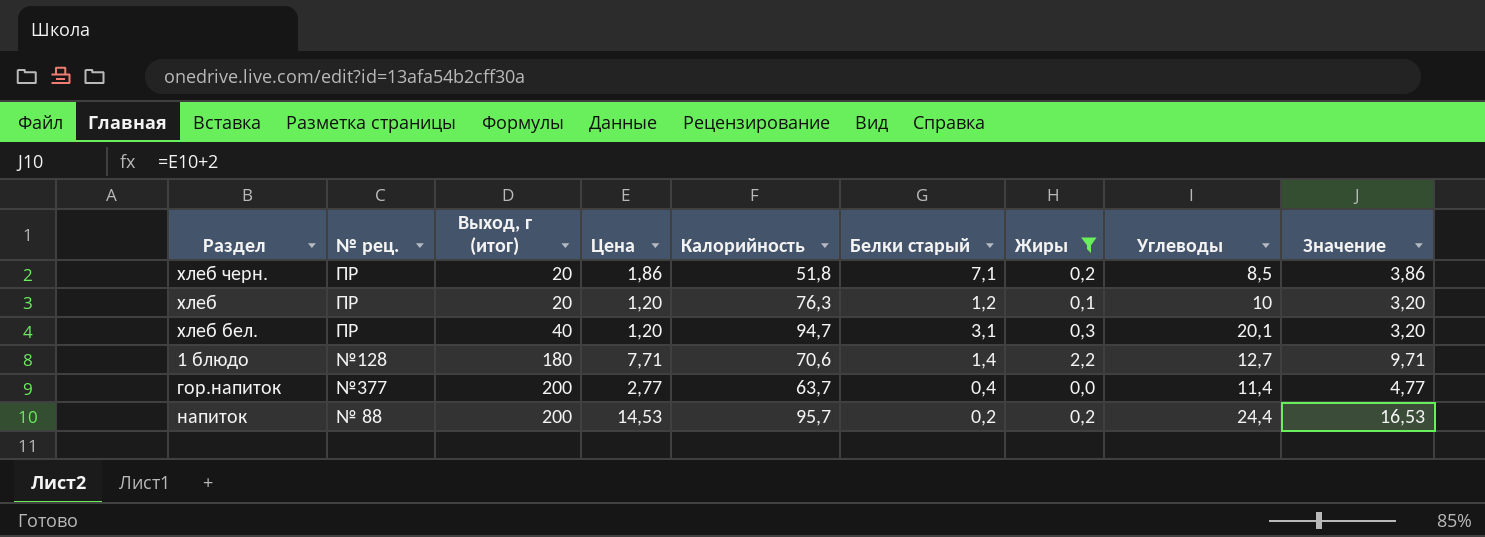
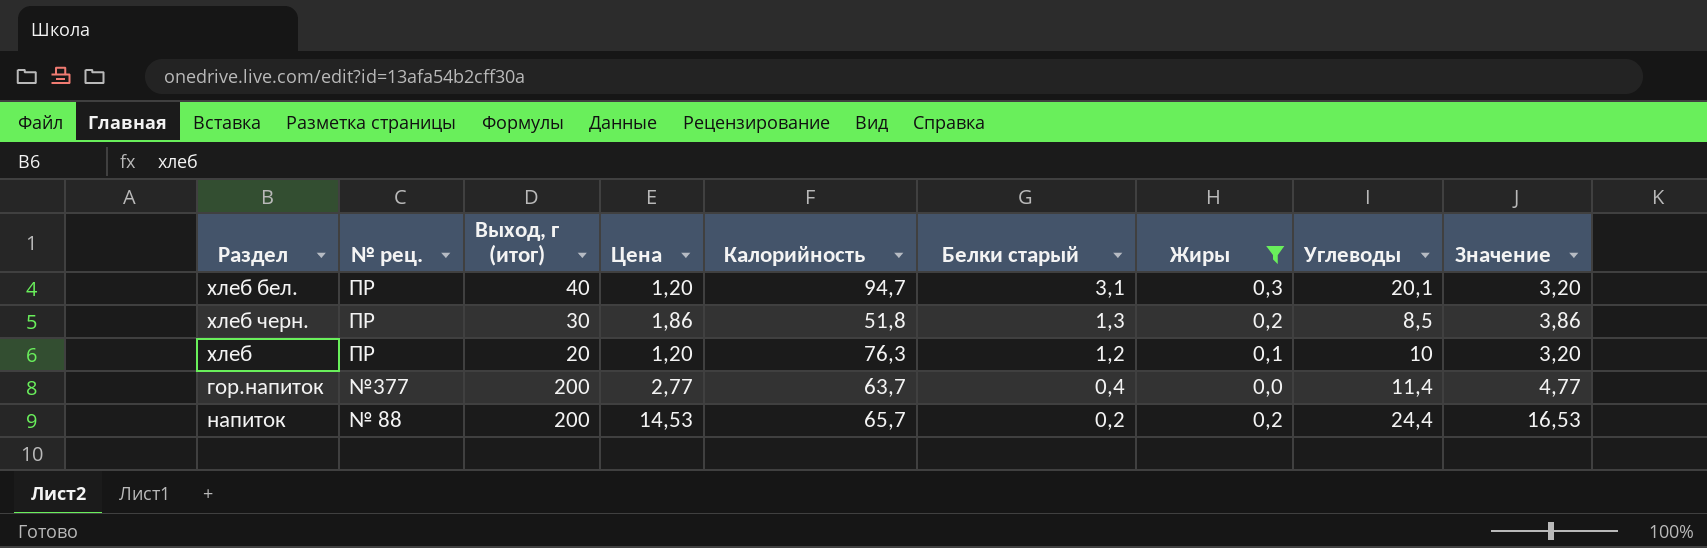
row order: Выход, г (итог) ascending -> Белки старый descending
row 1 блюдо: №128 | 180 | 7,71 | 70,6 | 1,4 | 2,2 | 12,7 | 9,71 -> none
хлеб черн. | Выход, г (итог): 20 -> 30
хлеб черн. | Белки старый: 7,1 -> 1,3
напиток | Калорийность: 95,7 -> 65,7

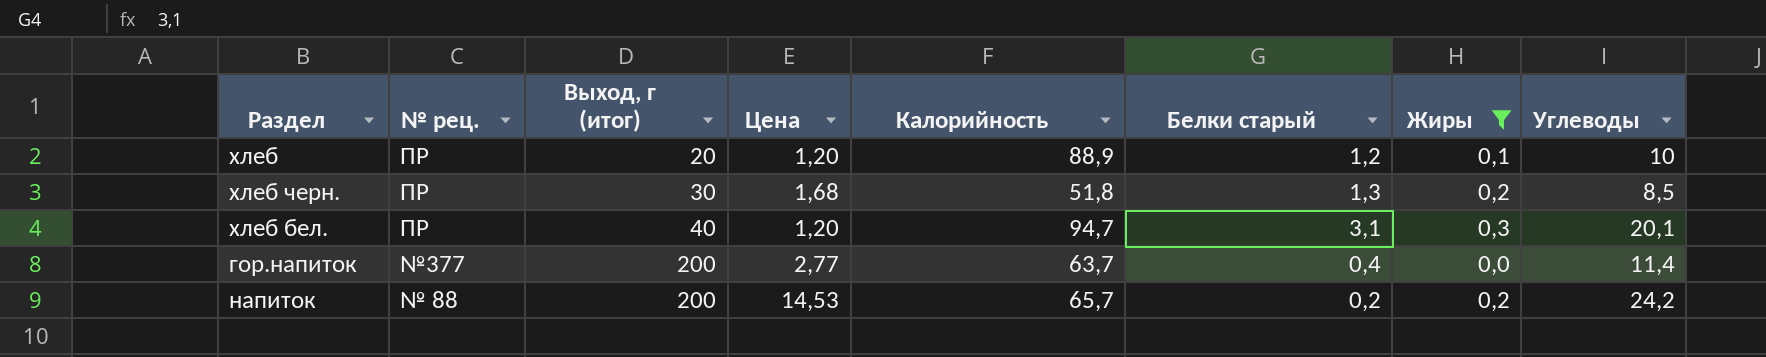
row order: Белки старый descending -> Выход, г (итог) ascending
column Значение | formula: [Цена] + 2 -> none
хлеб | Калорийность: 76,3 -> 88,9
хлеб черн. | Цена: 1,86 -> 1,68
напиток | Углеводы: 24,4 -> 24,2

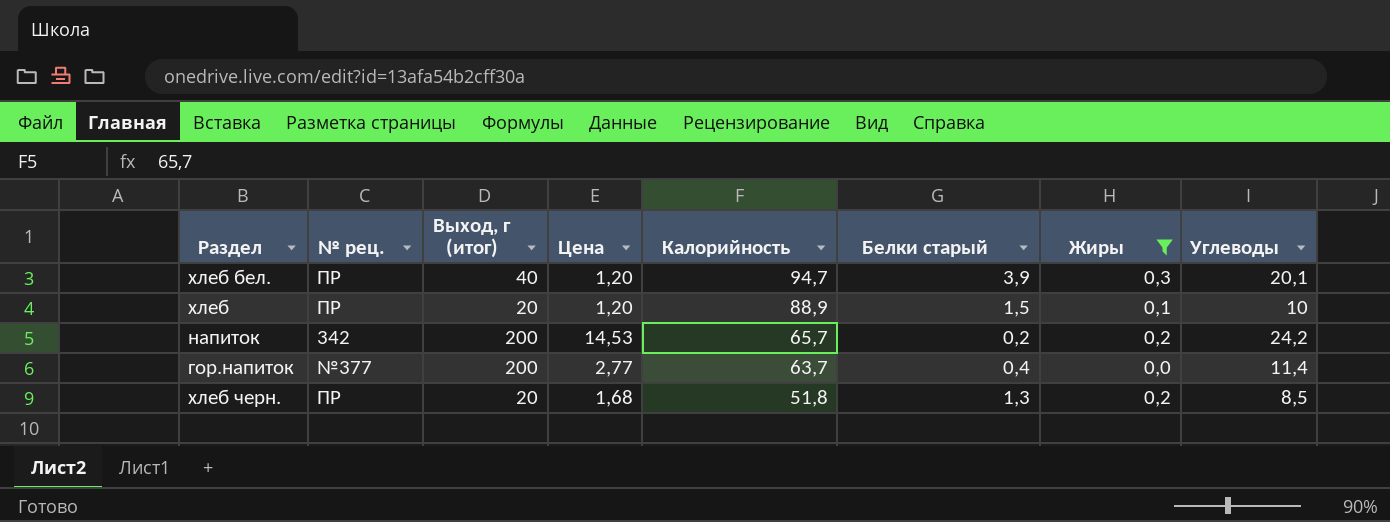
row order: Выход, г (итог) ascending -> Калорийность descending
хлеб бел. | Белки старый: 3,1 -> 3,9
хлеб | Белки старый: 1,2 -> 1,5
напиток | № рец.: № 88 -> 342
хлеб черн. | Выход, г (итог): 30 -> 20

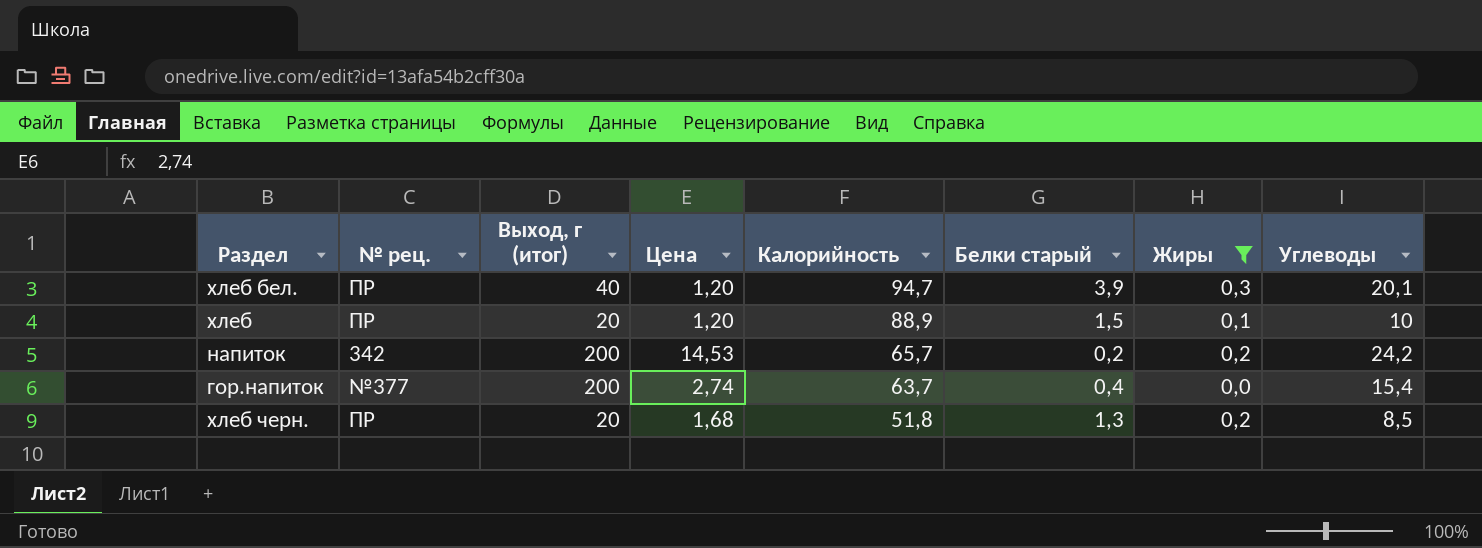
гор.напиток | Цена: 2,77 -> 2,74
гор.напиток | Углеводы: 11,4 -> 15,4

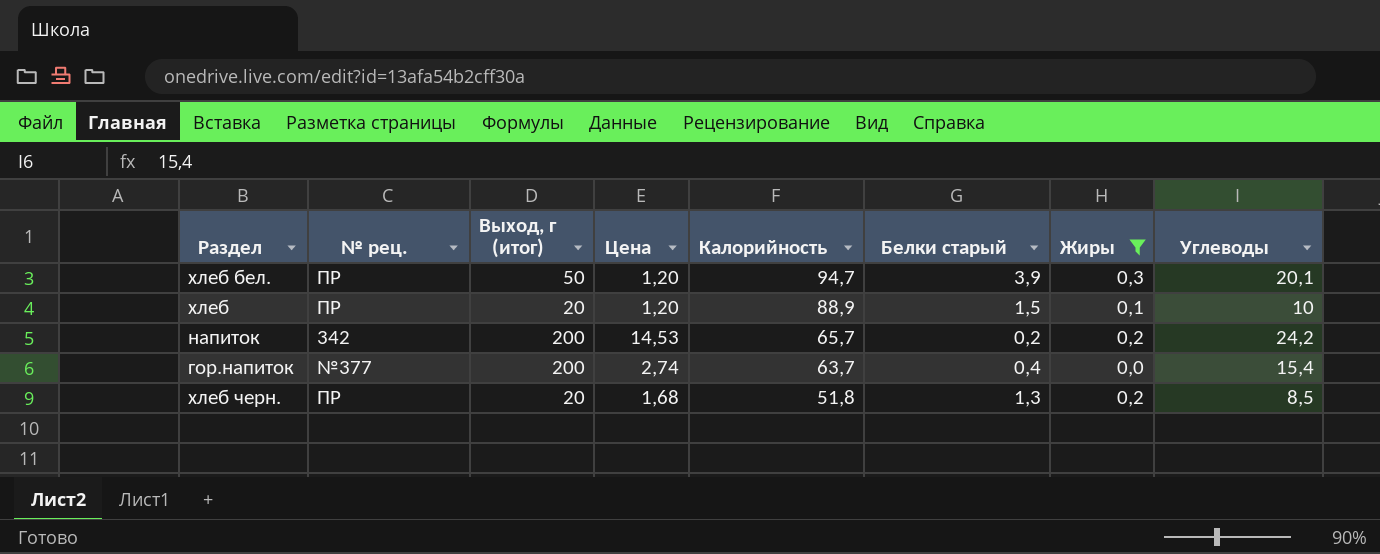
хлеб бел. | Выход, г (итог): 40 -> 50

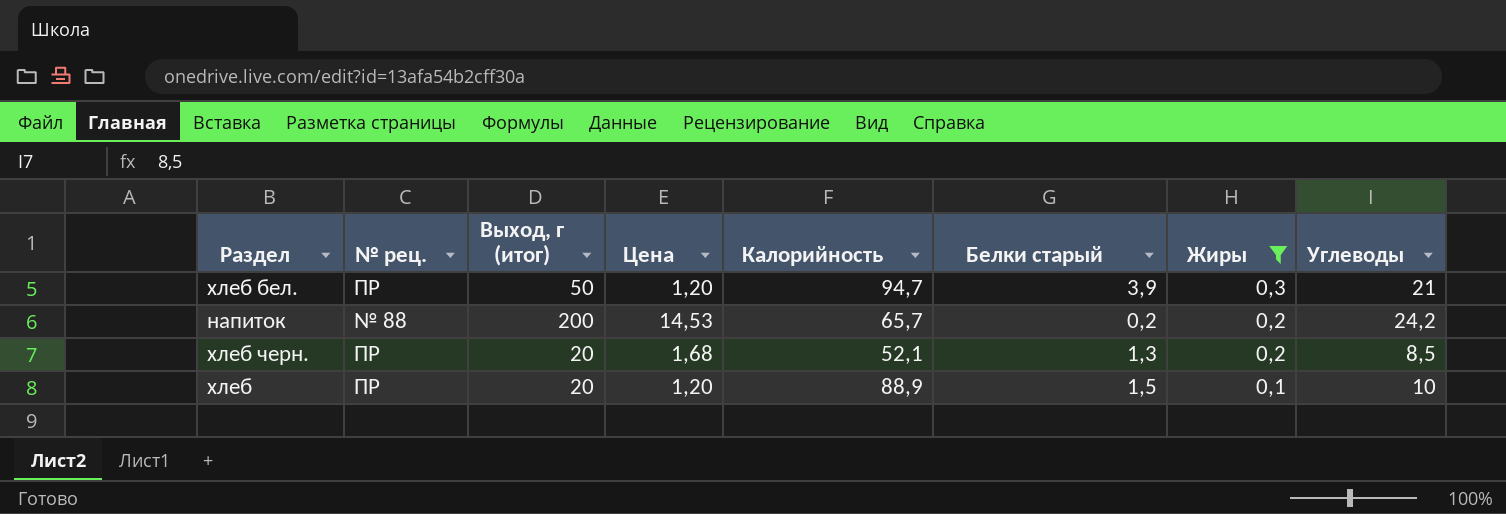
row order: Калорийность descending -> Жиры descending
row гор.напиток: №377 | 200 | 2,74 | 63,7 | 0,4 | 0,0 | 15,4 -> none
хлеб бел. | Углеводы: 20,1 -> 21
напиток | № рец.: 342 -> № 88
хлеб черн. | Калорийность: 51,8 -> 52,1

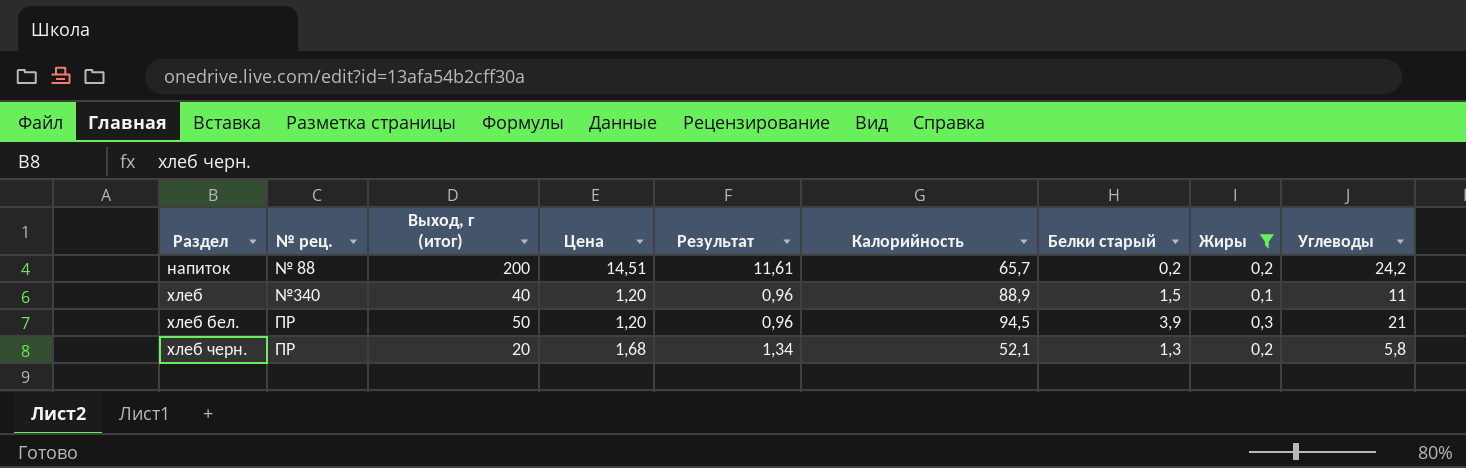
row order: Жиры descending -> Раздел ascending
column Результат | formula: none -> [Цена] * 0,8
напиток | Цена: 14,53 -> 14,51
хлеб | № рец.: ПР -> №340
хлеб | Выход, г (итог): 20 -> 40
хлеб | Углеводы: 10 -> 11
хлеб бел. | Калорийность: 94,7 -> 94,5
хлеб черн. | Углеводы: 8,5 -> 5,8

